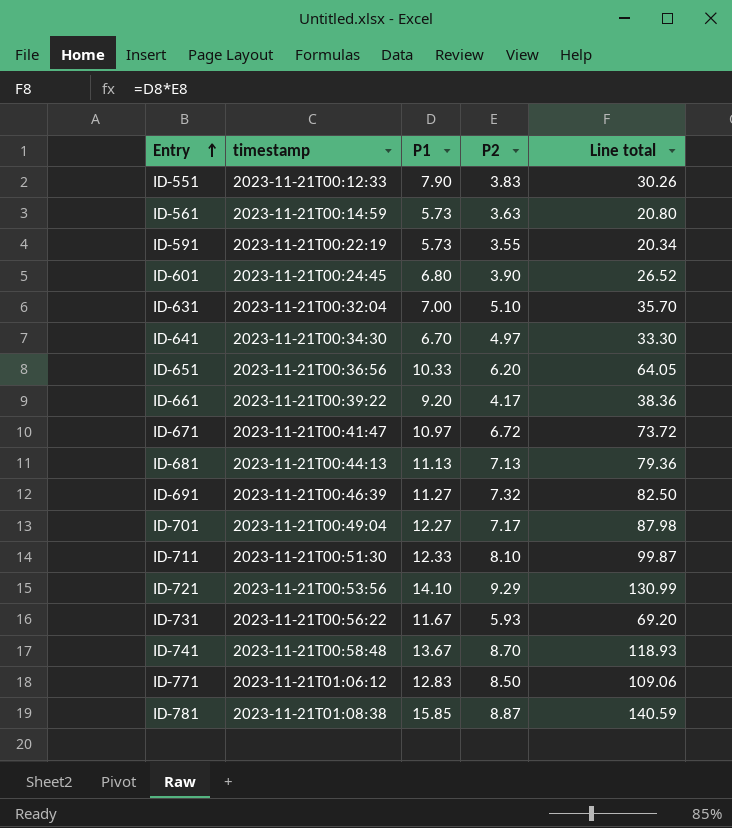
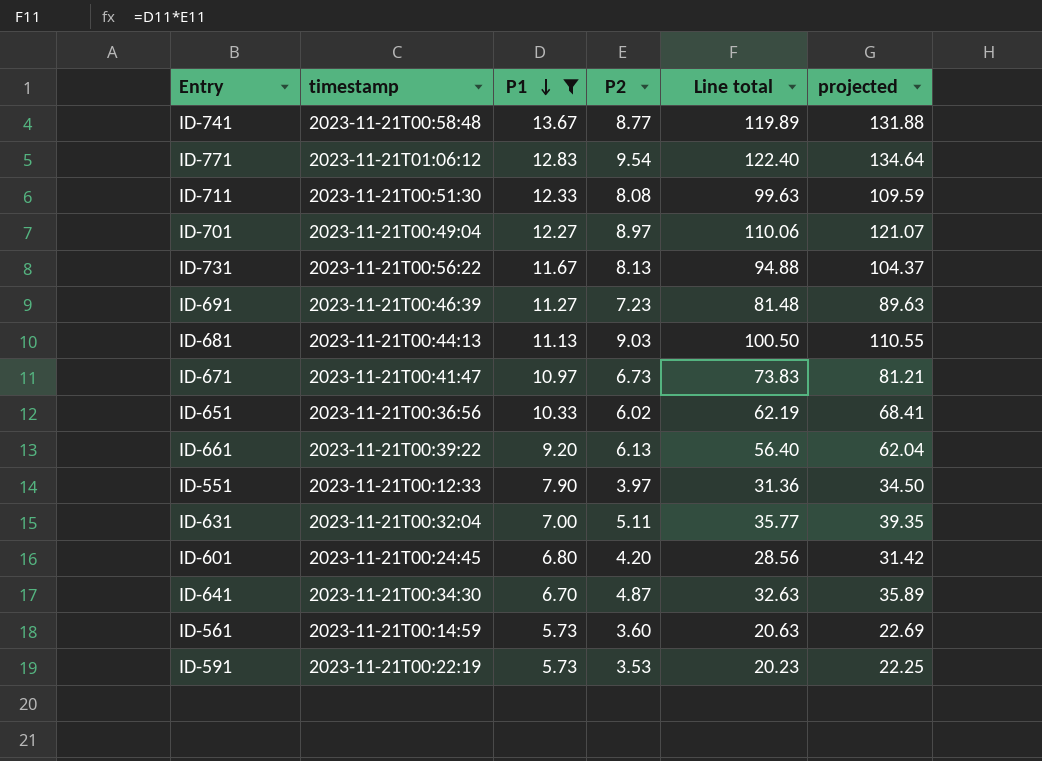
filter: none -> P1 <= 13.67
row order: Entry ascending -> P1 descending
column projected | formula: none -> [Line total] * 1.1
ID-741 | P2: 8.70 -> 8.77
ID-741 | Line total: 118.93 -> 119.89
ID-771 | P2: 8.50 -> 9.54
ID-771 | Line total: 109.06 -> 122.40
ID-711 | P2: 8.10 -> 8.08
ID-711 | Line total: 99.87 -> 99.63
ID-701 | P2: 7.17 -> 8.97
ID-701 | Line total: 87.98 -> 110.06
ID-731 | P2: 5.93 -> 8.13
ID-731 | Line total: 69.20 -> 94.88
ID-691 | P2: 7.32 -> 7.23
ID-691 | Line total: 82.50 -> 81.48
ID-681 | P2: 7.13 -> 9.03
ID-681 | Line total: 79.36 -> 100.50
ID-671 | P2: 6.72 -> 6.73
ID-671 | Line total: 73.72 -> 73.83
ID-651 | P2: 6.20 -> 6.02
ID-651 | Line total: 64.05 -> 62.19
ID-661 | P2: 4.17 -> 6.13
ID-661 | Line total: 38.36 -> 56.40
ID-551 | P2: 3.83 -> 3.97
ID-551 | Line total: 30.26 -> 31.36
ID-631 | P2: 5.10 -> 5.11
ID-631 | Line total: 35.70 -> 35.77
ID-601 | P2: 3.90 -> 4.20
ID-601 | Line total: 26.52 -> 28.56
ID-641 | P2: 4.97 -> 4.87
ID-641 | Line total: 33.30 -> 32.63
ID-561 | P2: 3.63 -> 3.60
ID-561 | Line total: 20.80 -> 20.63
ID-591 | P2: 3.55 -> 3.53
ID-591 | Line total: 20.34 -> 20.23

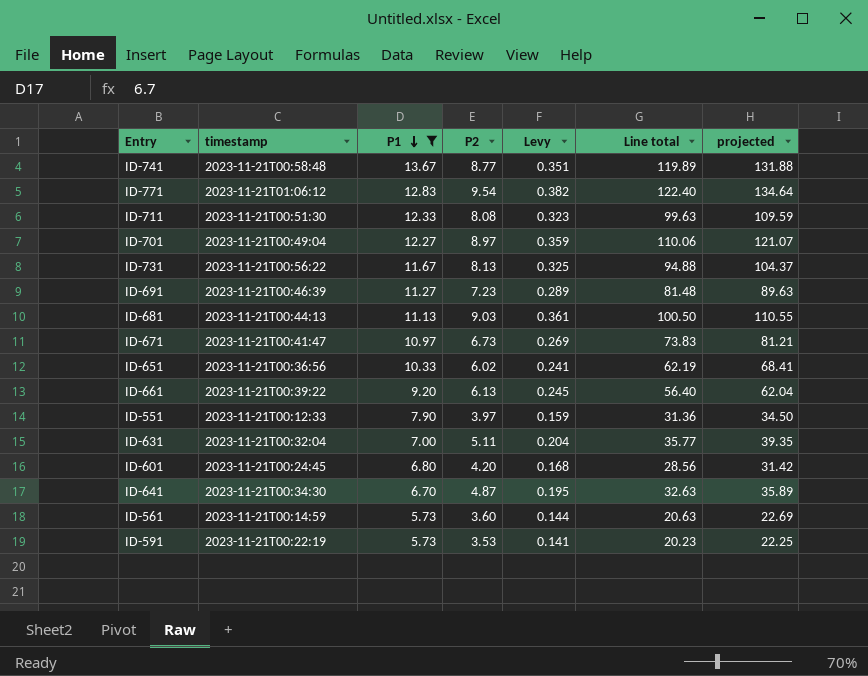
column Levy | formula: none -> [P2] * 0.04

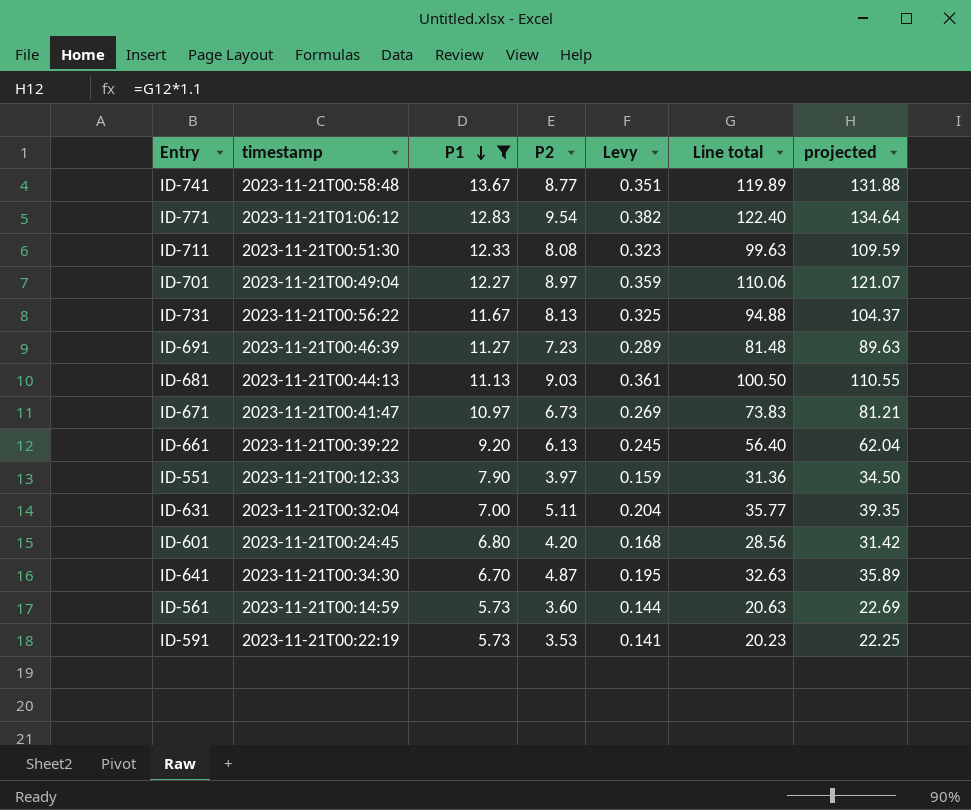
row ID-651: 2023-11-21T00:36:56 | 10.33 | 6.02 | 0.241 | 62.19 | 68.41 -> none

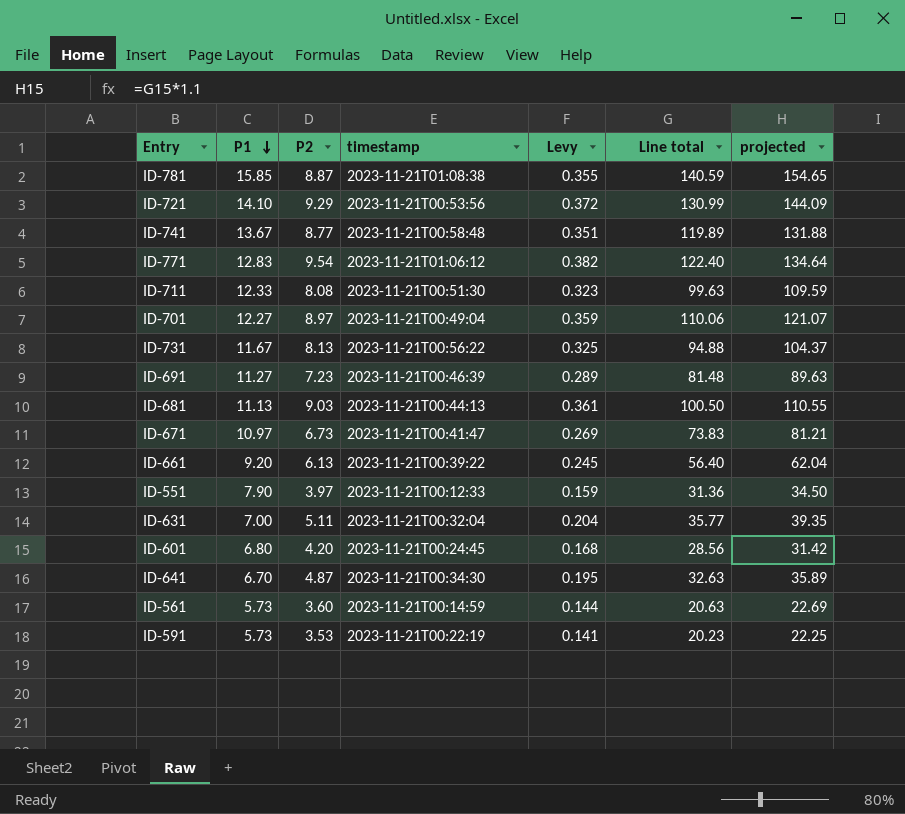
filter: P1 <= 13.67 -> none
column timestamp | position: 2 -> 4

